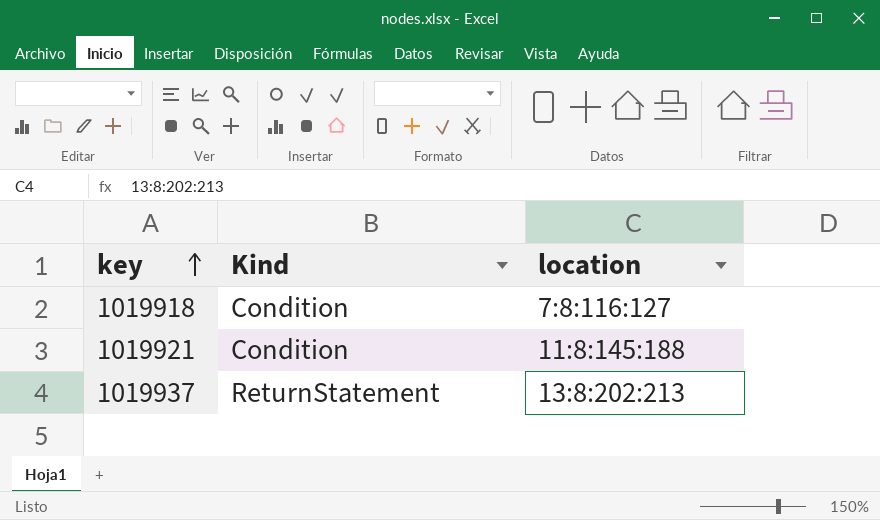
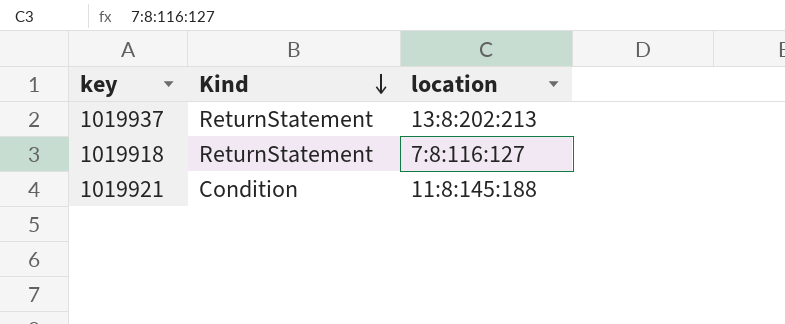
row order: key ascending -> Kind descending
1019918 | Kind: Condition -> ReturnStatement

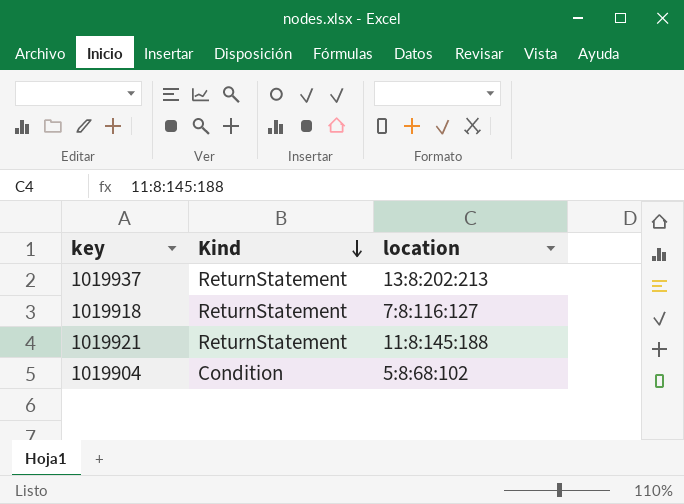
1019921 | Kind: Condition -> ReturnStatement
row 1019904: none -> Condition | 5:8:68:102

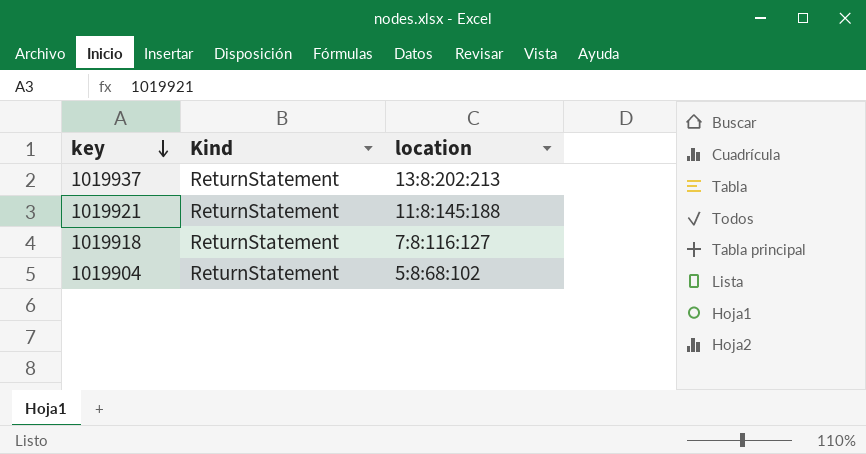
row order: Kind descending -> key descending
1019904 | Kind: Condition -> ReturnStatement

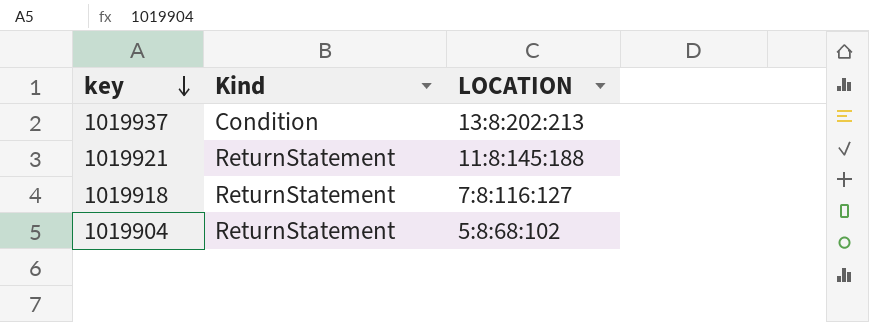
column name: location -> LOCATION
1019937 | Kind: ReturnStatement -> Condition

